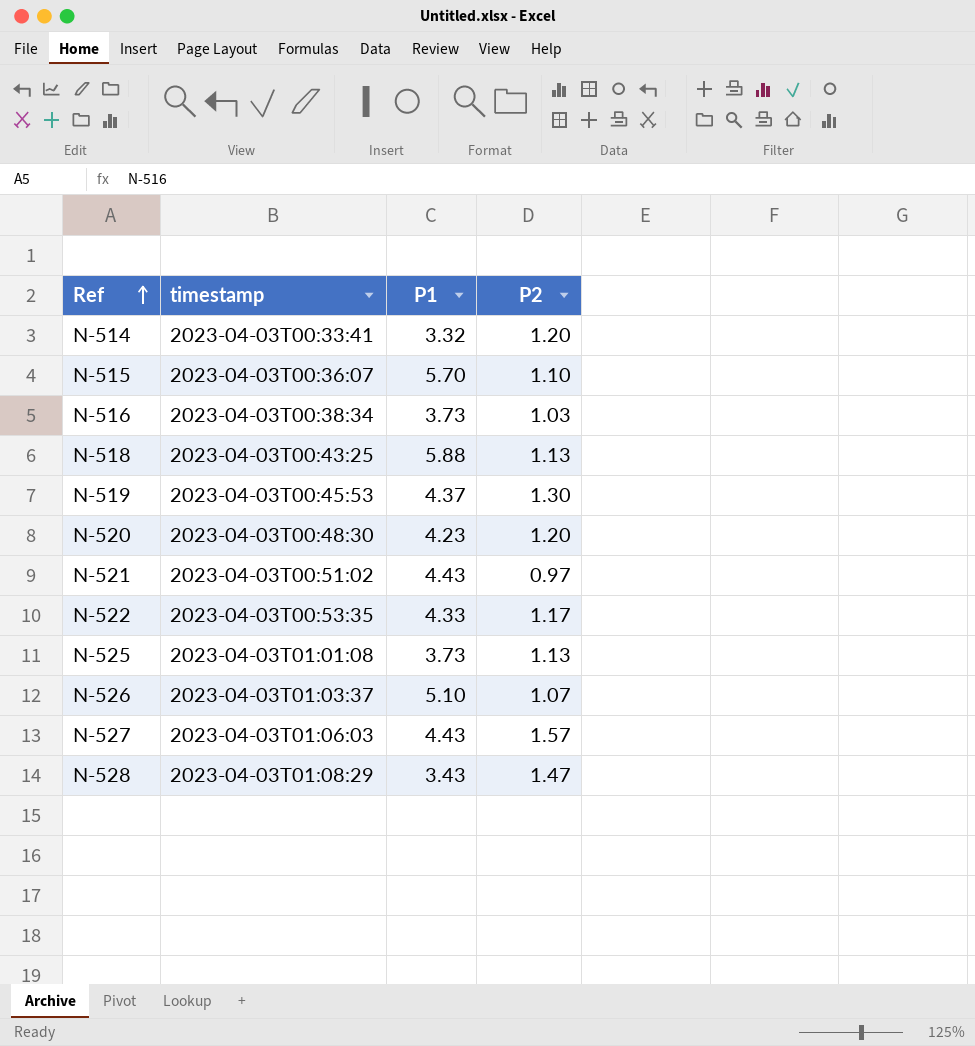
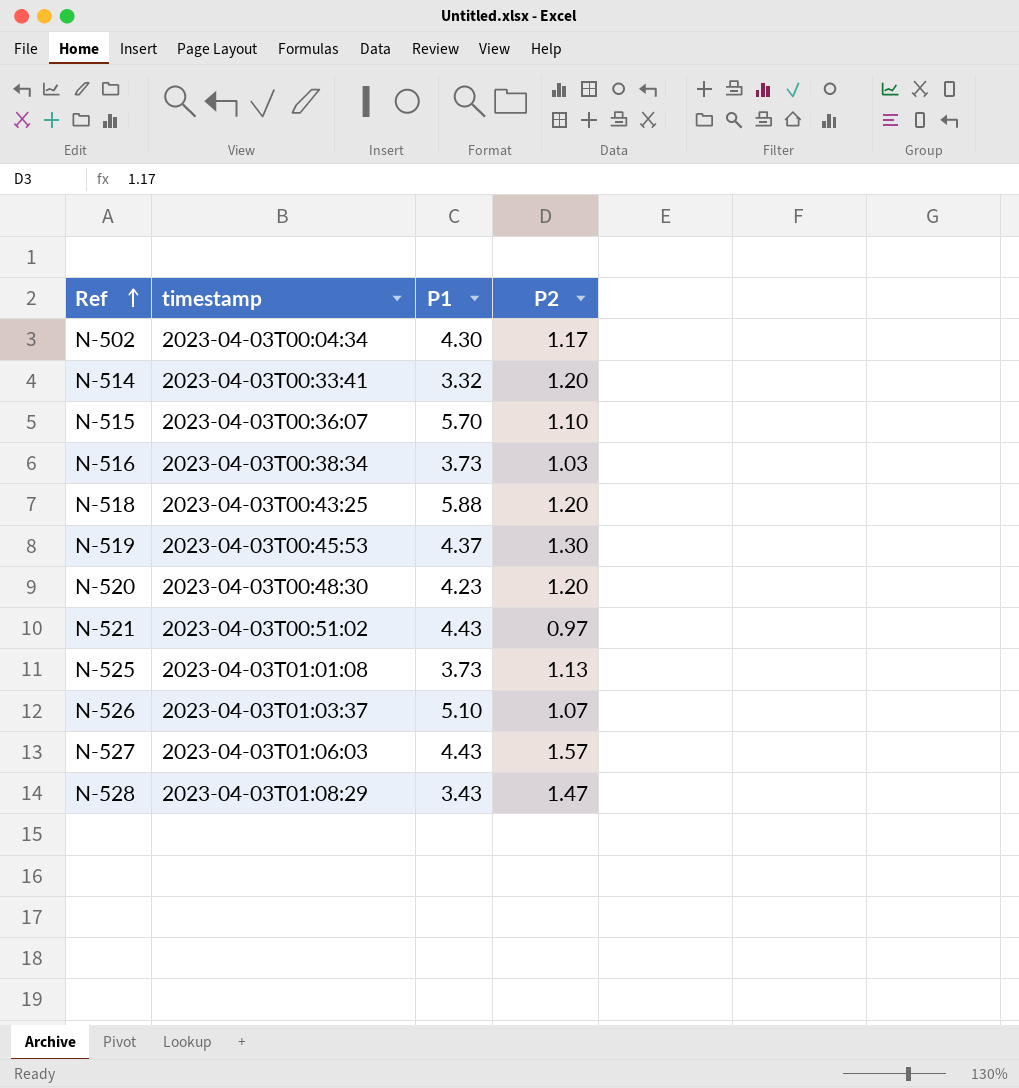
row N-522: 2023-04-03T00:53:35 | 4.33 | 1.17 -> none
row N-502: none -> 2023-04-03T00:04:34 | 4.30 | 1.17
N-518 | P2: 1.13 -> 1.20

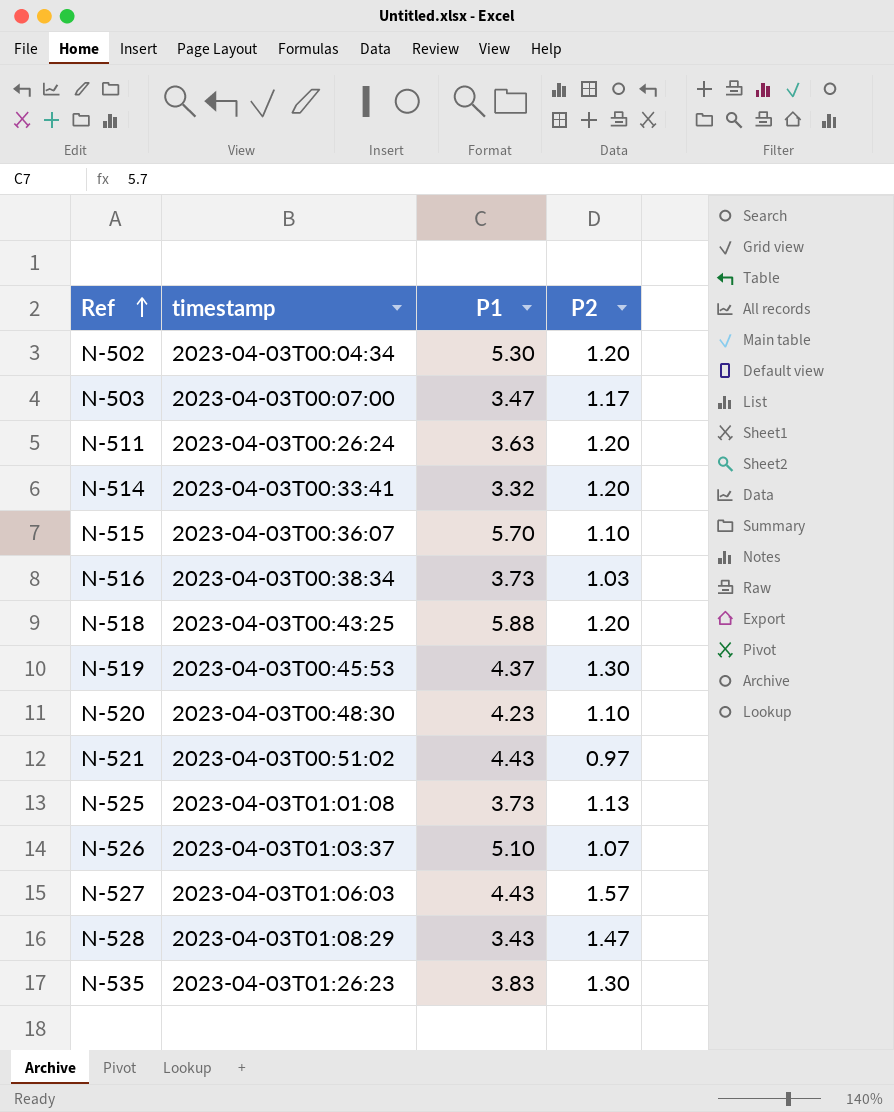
N-502 | P1: 4.30 -> 5.30
N-502 | P2: 1.17 -> 1.20
row N-503: none -> 2023-04-03T00:07:00 | 3.47 | 1.17
row N-511: none -> 2023-04-03T00:26:24 | 3.63 | 1.20
N-520 | P2: 1.20 -> 1.10
row N-535: none -> 2023-04-03T01:26:23 | 3.83 | 1.30

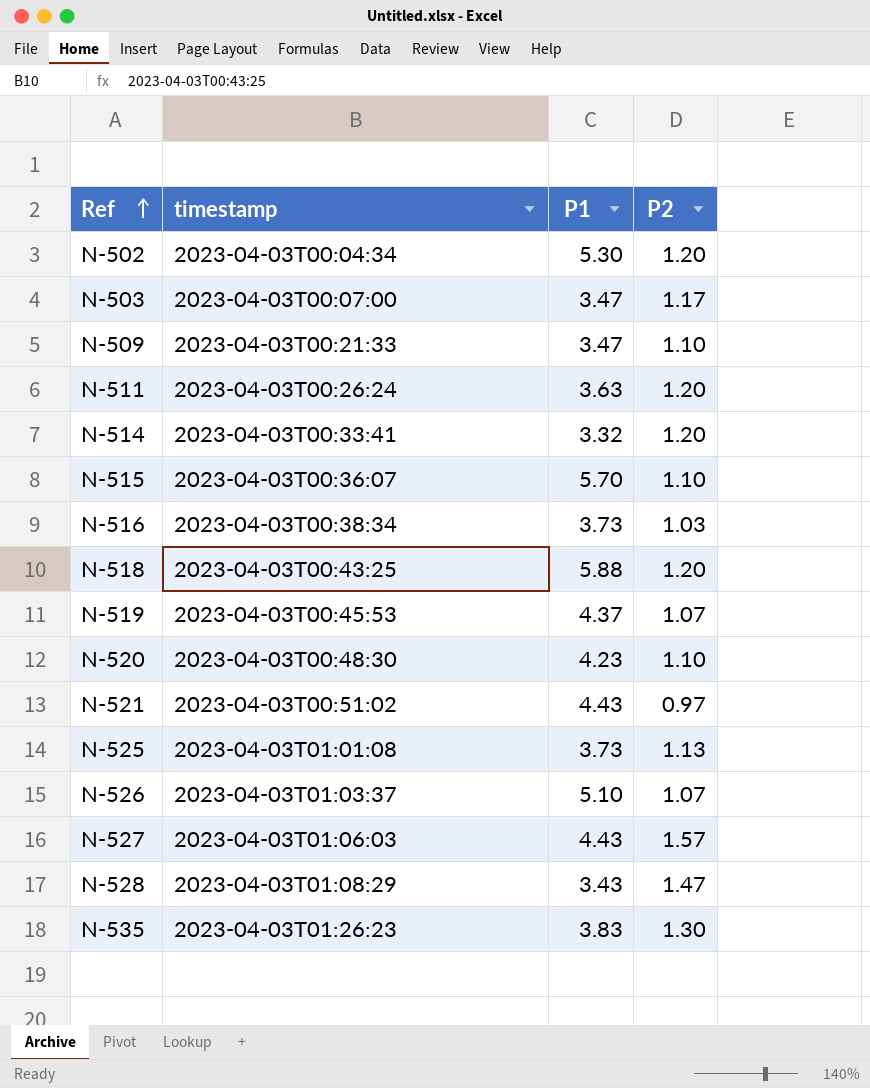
row N-509: none -> 2023-04-03T00:21:33 | 3.47 | 1.10
N-519 | P2: 1.30 -> 1.07

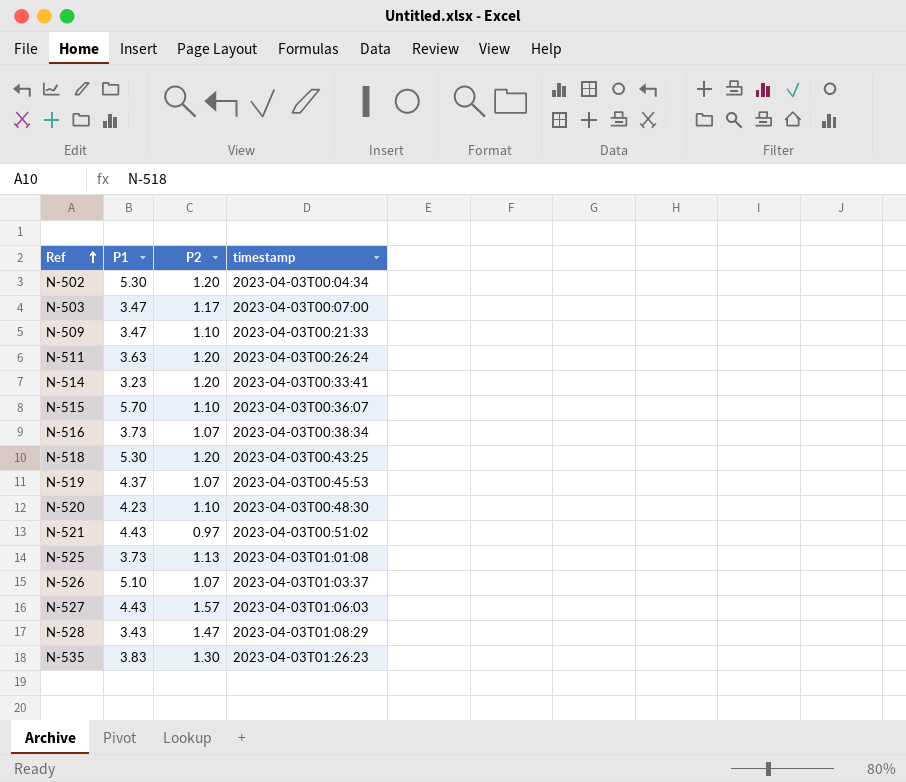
column timestamp | position: 2 -> 4
N-514 | P1: 3.32 -> 3.23
N-516 | P2: 1.03 -> 1.07
N-518 | P1: 5.88 -> 5.30

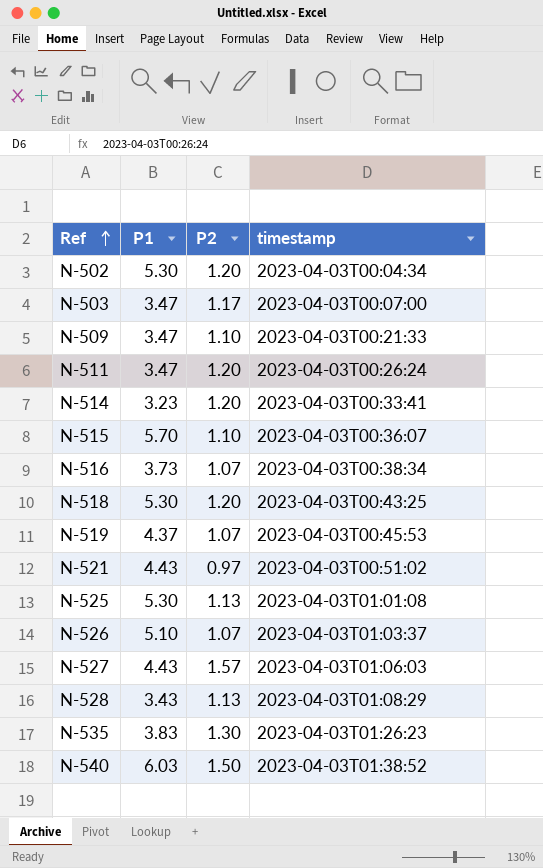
row N-520: 4.23 | 1.10 | 2023-04-03T00:48:30 -> none
N-511 | P1: 3.63 -> 3.47
N-525 | P1: 3.73 -> 5.30
N-528 | P2: 1.47 -> 1.13
row N-540: none -> 6.03 | 1.50 | 2023-04-03T01:38:52

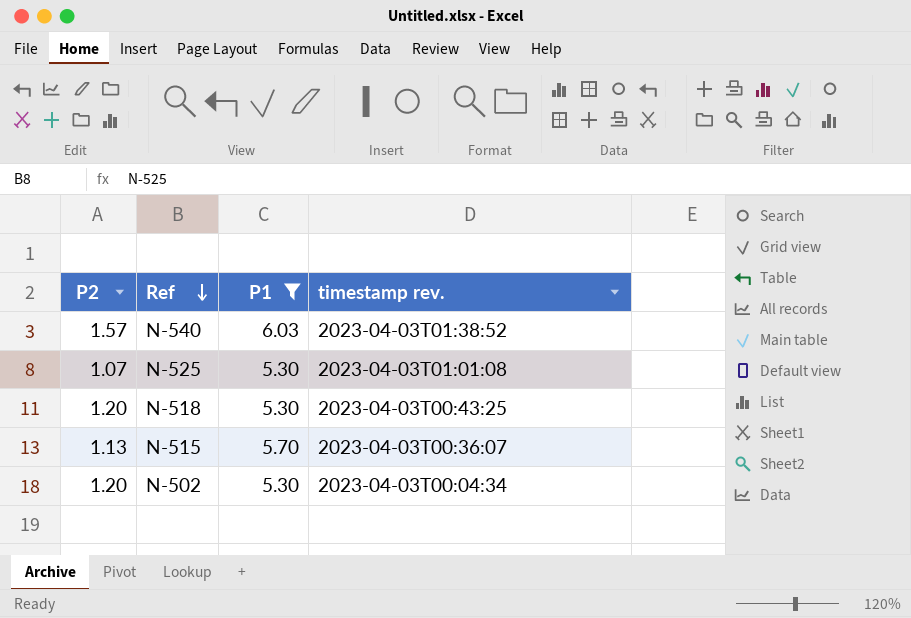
filter: none -> P1 >= 5.30
row order: Ref ascending -> Ref descending
column P2 | position: 3 -> 1
column name: timestamp -> timestamp rev.
N-540 | P2: 1.50 -> 1.57
N-525 | P2: 1.13 -> 1.07
N-515 | P2: 1.10 -> 1.13

